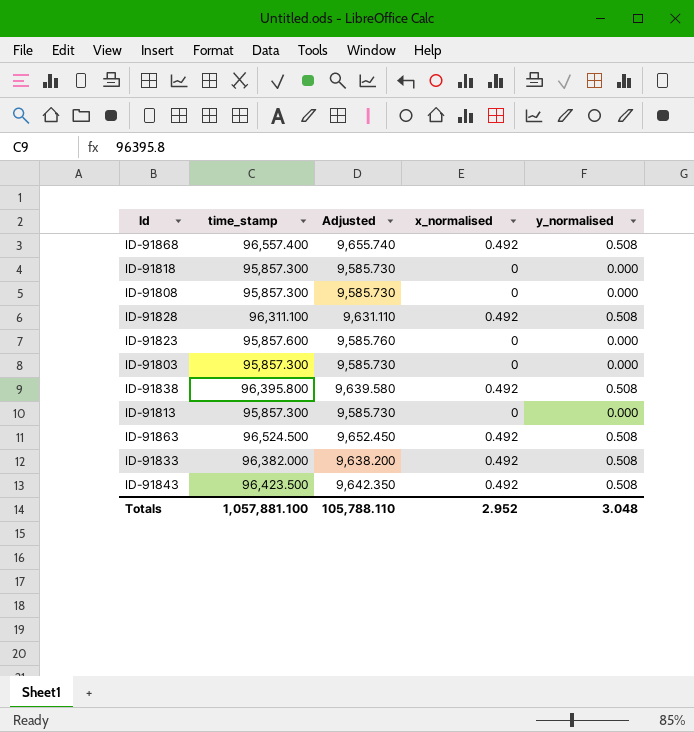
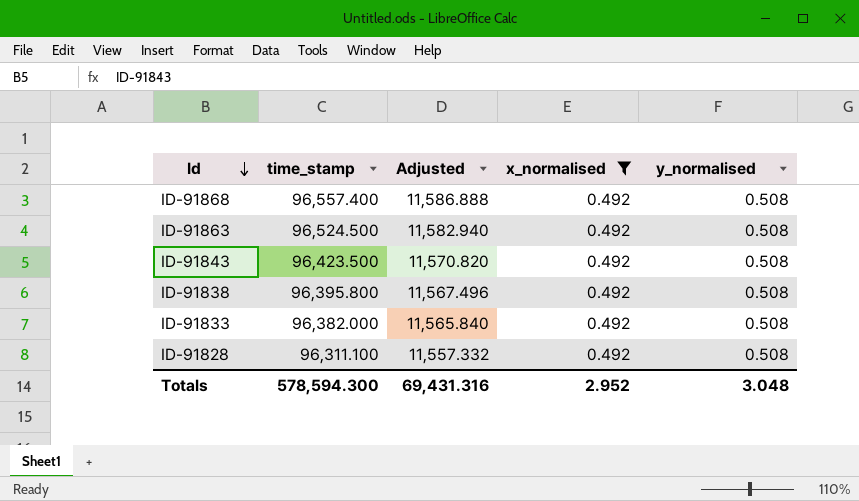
filter: none -> x_normalised = 0.492
row order: none -> Id descending
column Adjusted | formula: [time_stamp] * 0.1 -> [time_stamp] * 0.12
Totals | time_stamp: 1,057,881.100 -> 578,594.300
Totals | Adjusted: 105,788.110 -> 69,431.316

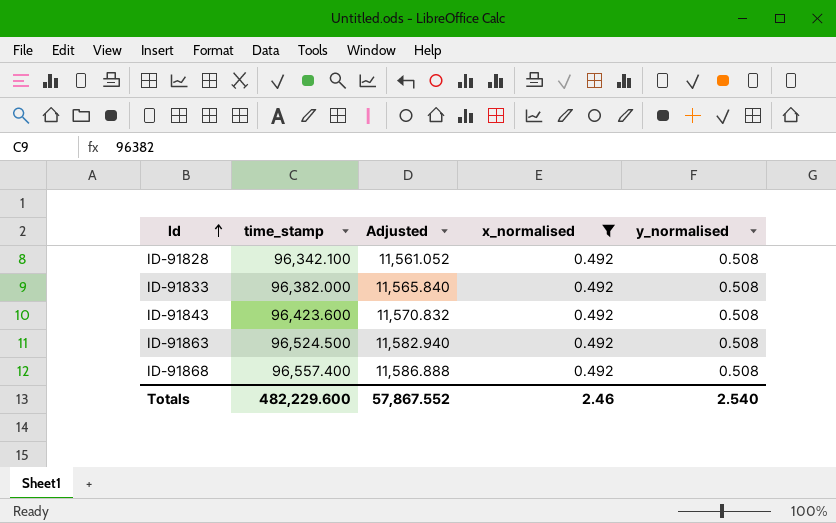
row order: Id descending -> Id ascending
row ID-91838: 96,395.800 | 11,567.496 | 0.492 | 0.508 -> none
ID-91828 | time_stamp: 96,311.100 -> 96,342.100
ID-91828 | Adjusted: 11,557.332 -> 11,561.052
ID-91843 | time_stamp: 96,423.500 -> 96,423.600
ID-91843 | Adjusted: 11,570.820 -> 11,570.832
Totals | time_stamp: 578,594.300 -> 482,229.600
Totals | Adjusted: 69,431.316 -> 57,867.552
Totals | x_normalised: 2.952 -> 2.46
Totals | y_normalised: 3.048 -> 2.540

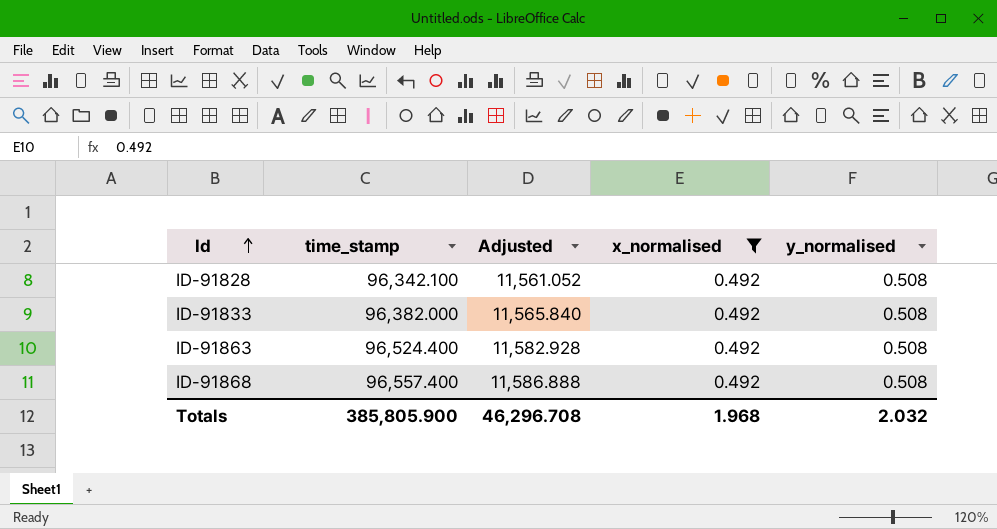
row ID-91843: 96,423.600 | 11,570.832 | 0.492 | 0.508 -> none
ID-91863 | time_stamp: 96,524.500 -> 96,524.400
ID-91863 | Adjusted: 11,582.940 -> 11,582.928
Totals | time_stamp: 482,229.600 -> 385,805.900
Totals | Adjusted: 57,867.552 -> 46,296.708
Totals | x_normalised: 2.46 -> 1.968
Totals | y_normalised: 2.540 -> 2.032

